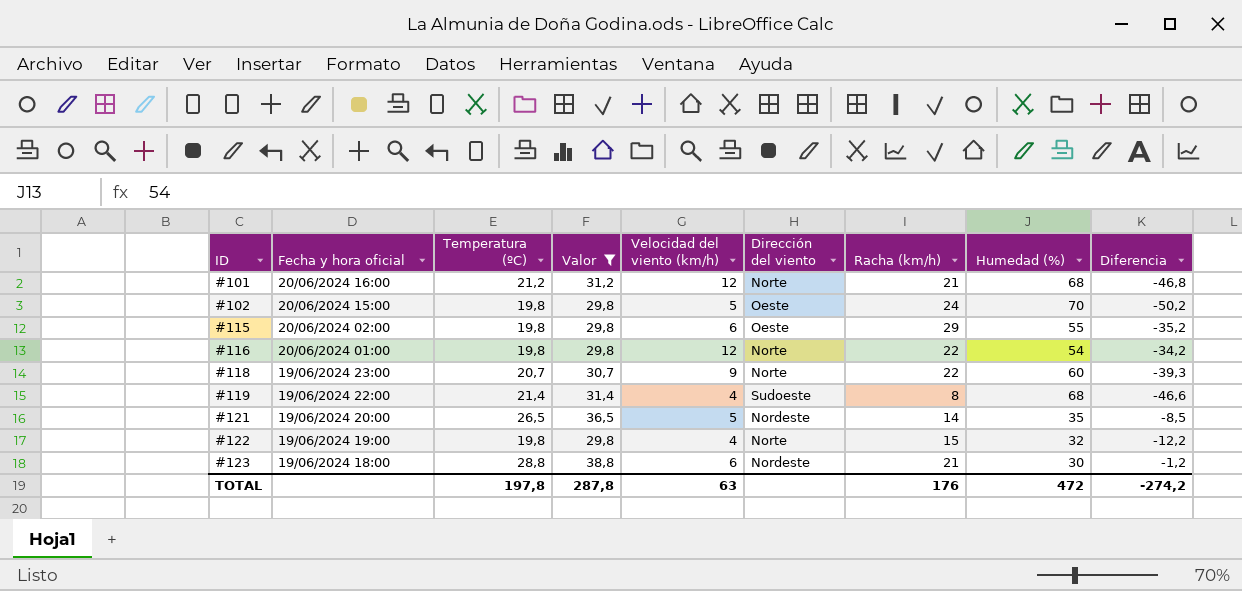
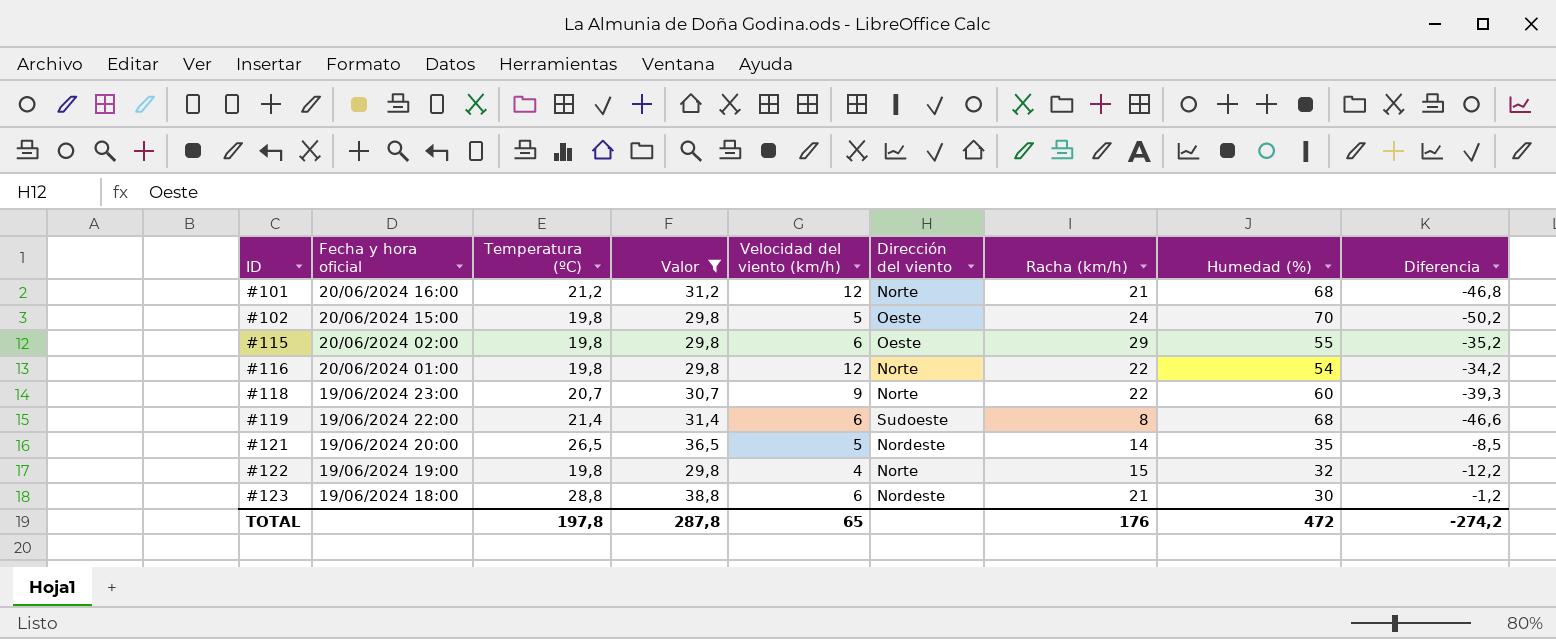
#119 | Velocidad del viento (km/h): 4 -> 6
TOTAL | Velocidad del viento (km/h): 63 -> 65

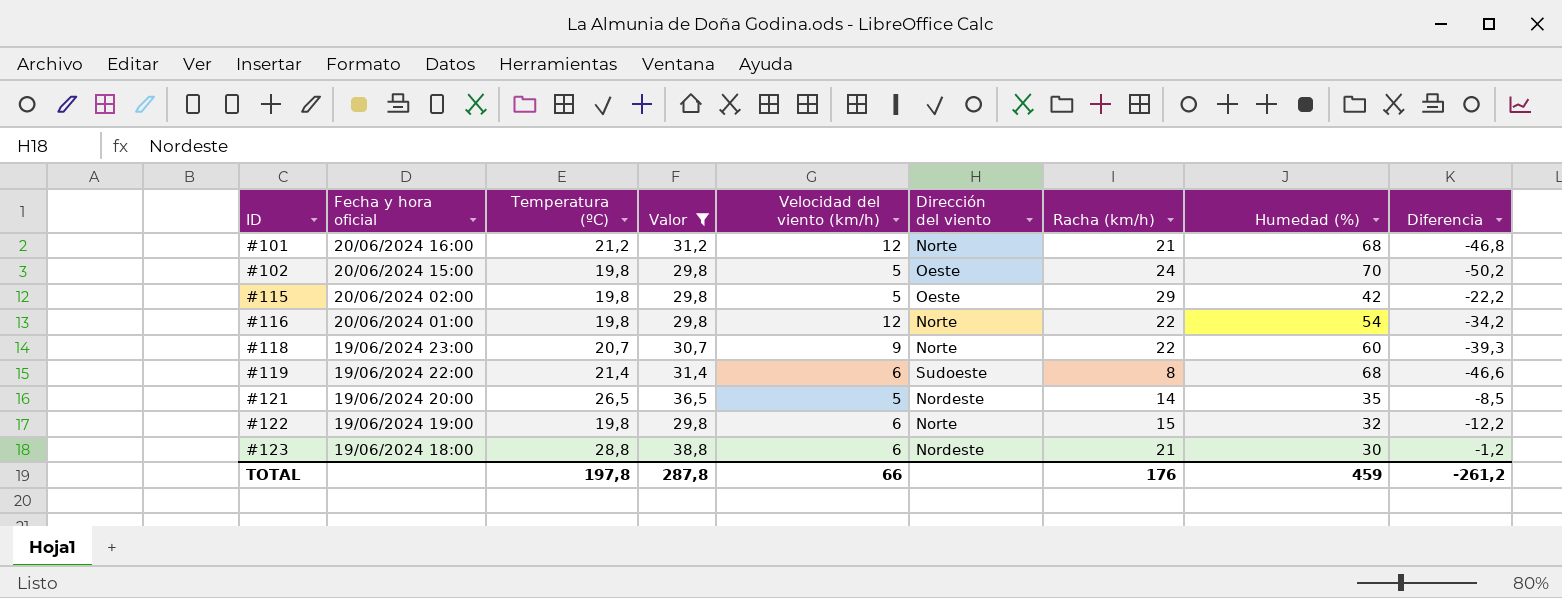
#115 | Velocidad del viento (km/h): 6 -> 5
#115 | Humedad (%): 55 -> 42
#115 | Diferencia: -35,2 -> -22,2
#122 | Velocidad del viento (km/h): 4 -> 6
TOTAL | Velocidad del viento (km/h): 65 -> 66
TOTAL | Humedad (%): 472 -> 459
TOTAL | Diferencia: -274,2 -> -261,2

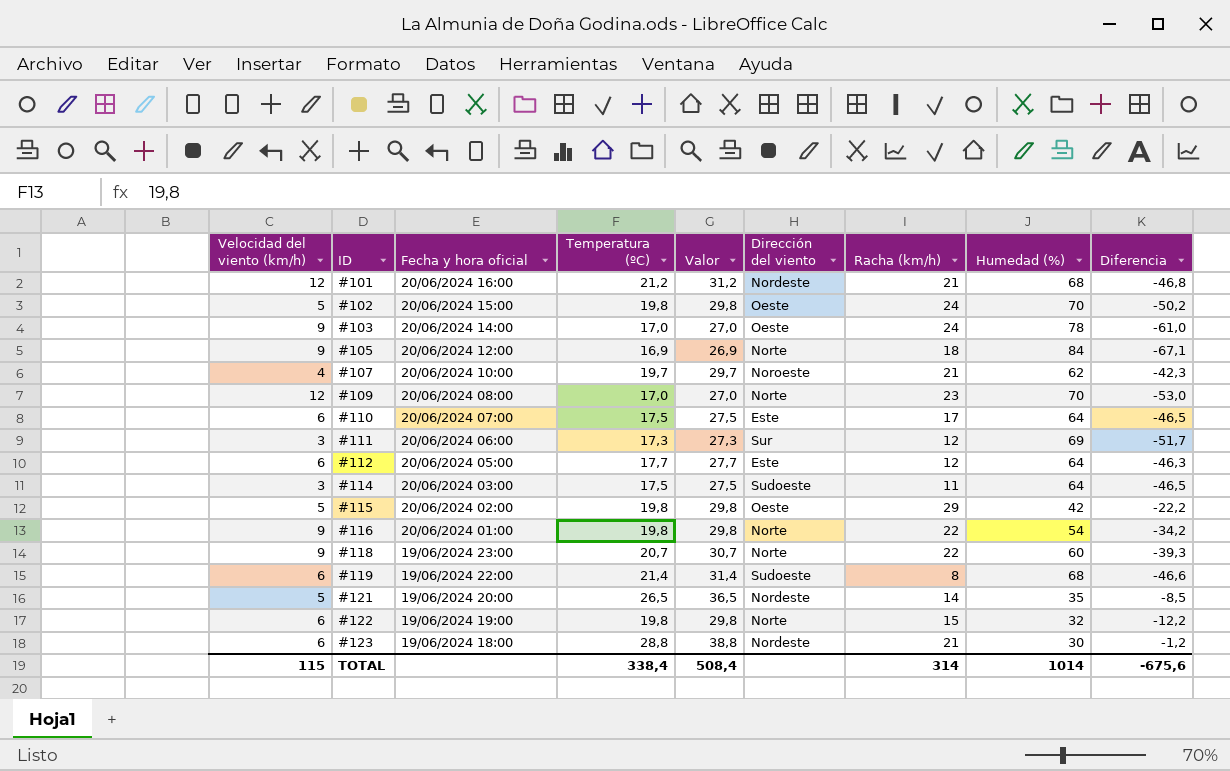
filter: Valor >= 29,8 -> none
column Velocidad del viento (km/h) | position: 5 -> 1
#101 | Dirección del viento: Norte -> Nordeste
#116 | Velocidad del viento (km/h): 12 -> 9
TOTAL | Velocidad del viento (km/h): 66 -> 115
TOTAL | Temperatura (ºC): 197,8 -> 338,4
TOTAL | Valor: 287,8 -> 508,4
TOTAL | Racha (km/h): 176 -> 314
TOTAL | Humedad (%): 459 -> 1014
TOTAL | Diferencia: -261,2 -> -675,6

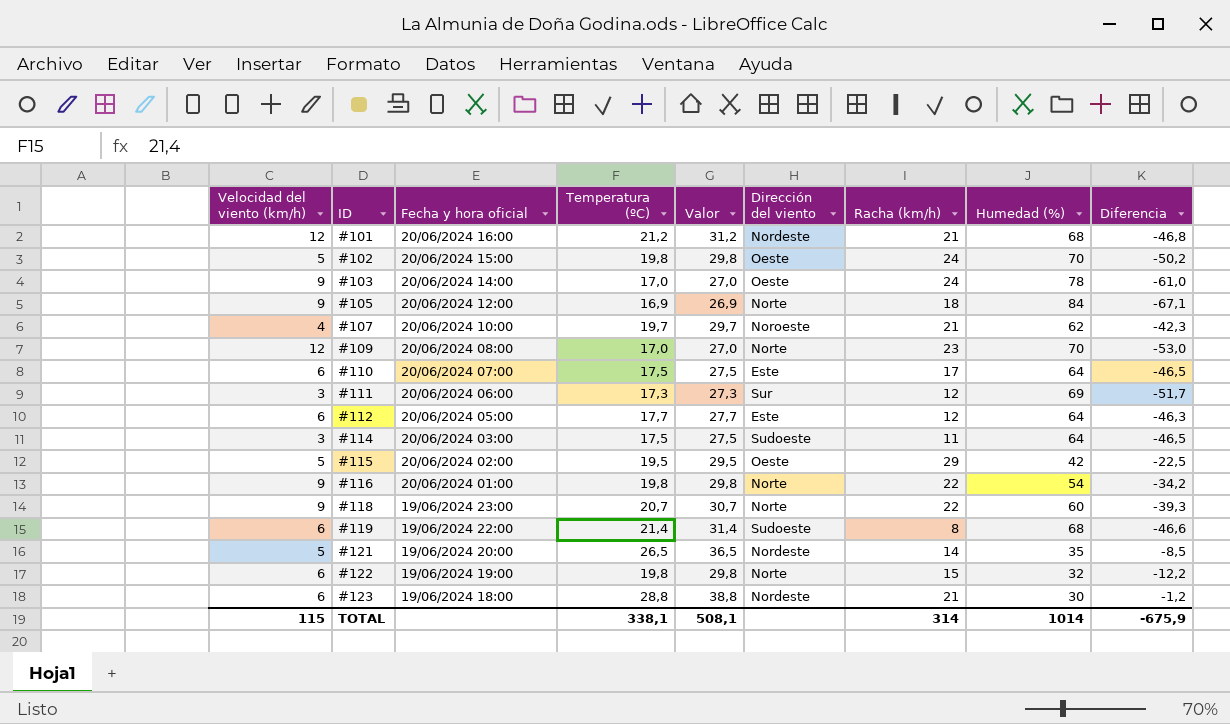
#115 | Temperatura (ºC): 19,8 -> 19,5
#115 | Valor: 29,8 -> 29,5
#115 | Diferencia: -22,2 -> -22,5
TOTAL | Temperatura (ºC): 338,4 -> 338,1
TOTAL | Valor: 508,4 -> 508,1
TOTAL | Diferencia: -675,6 -> -675,9

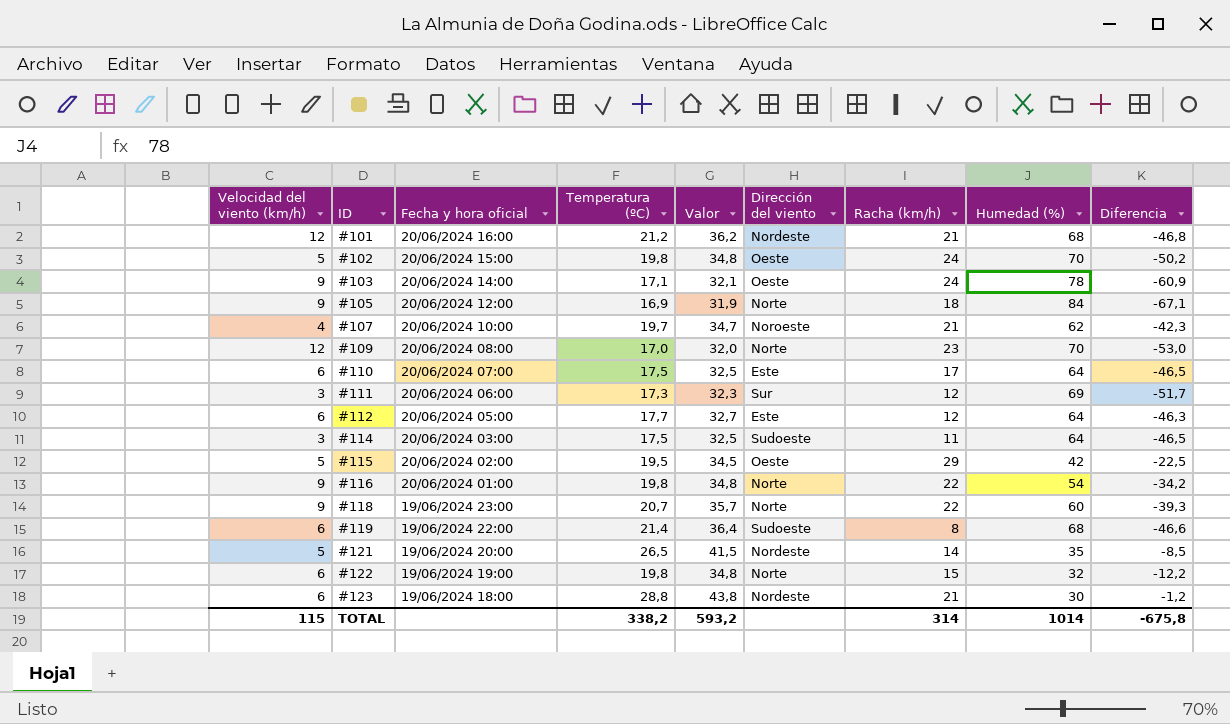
column Valor | formula: [Temperatura (ºC)] + 10 -> [Temperatura (ºC)] + 15
#103 | Temperatura (ºC): 17,0 -> 17,1
#103 | Diferencia: -61,0 -> -60,9
TOTAL | Temperatura (ºC): 338,1 -> 338,2
TOTAL | Valor: 508,1 -> 593,2
TOTAL | Diferencia: -675,9 -> -675,8

